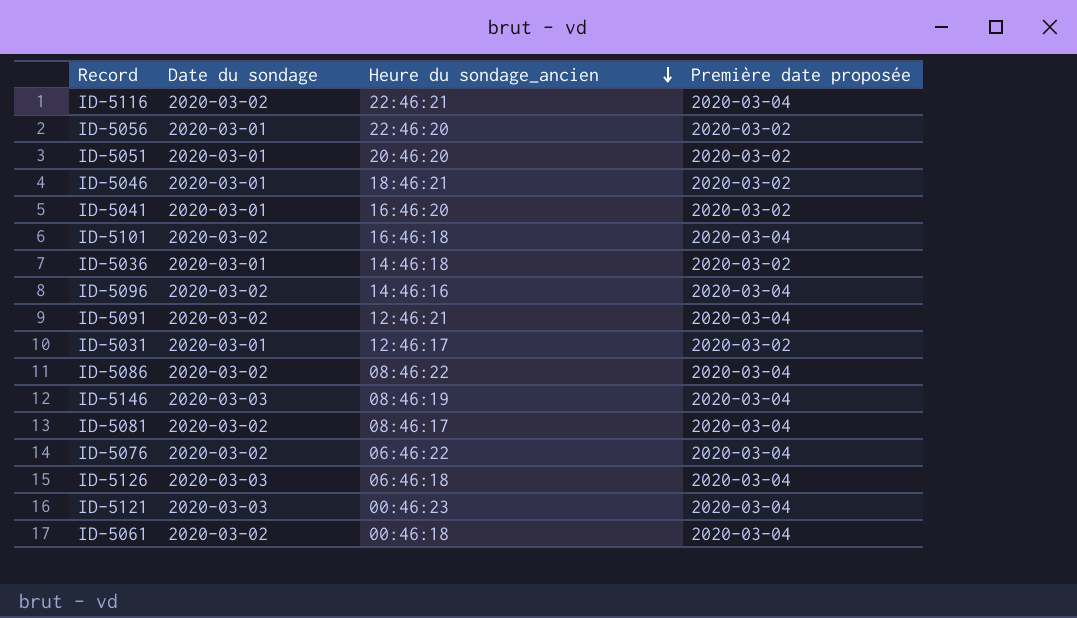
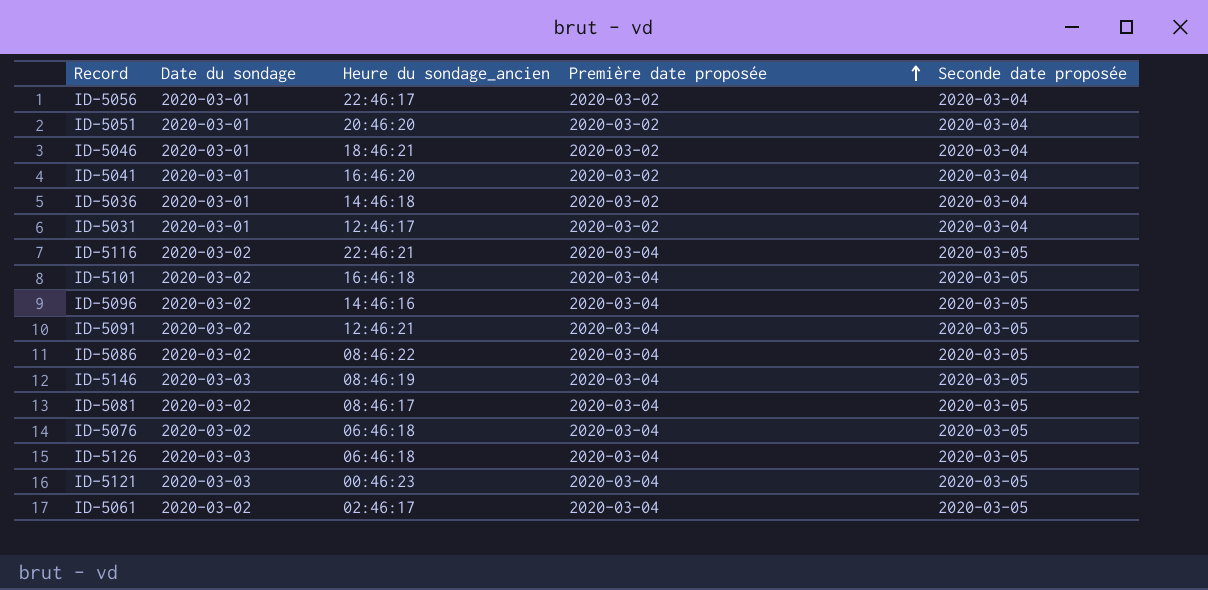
row order: Heure du sondage_ancien descending -> Première date proposée ascending
column Seconde date proposée | position: none -> 5
ID-5056 | Heure du sondage_ancien: 22:46:20 -> 22:46:17
ID-5076 | Heure du sondage_ancien: 06:46:22 -> 06:46:18
ID-5061 | Heure du sondage_ancien: 00:46:18 -> 02:46:17

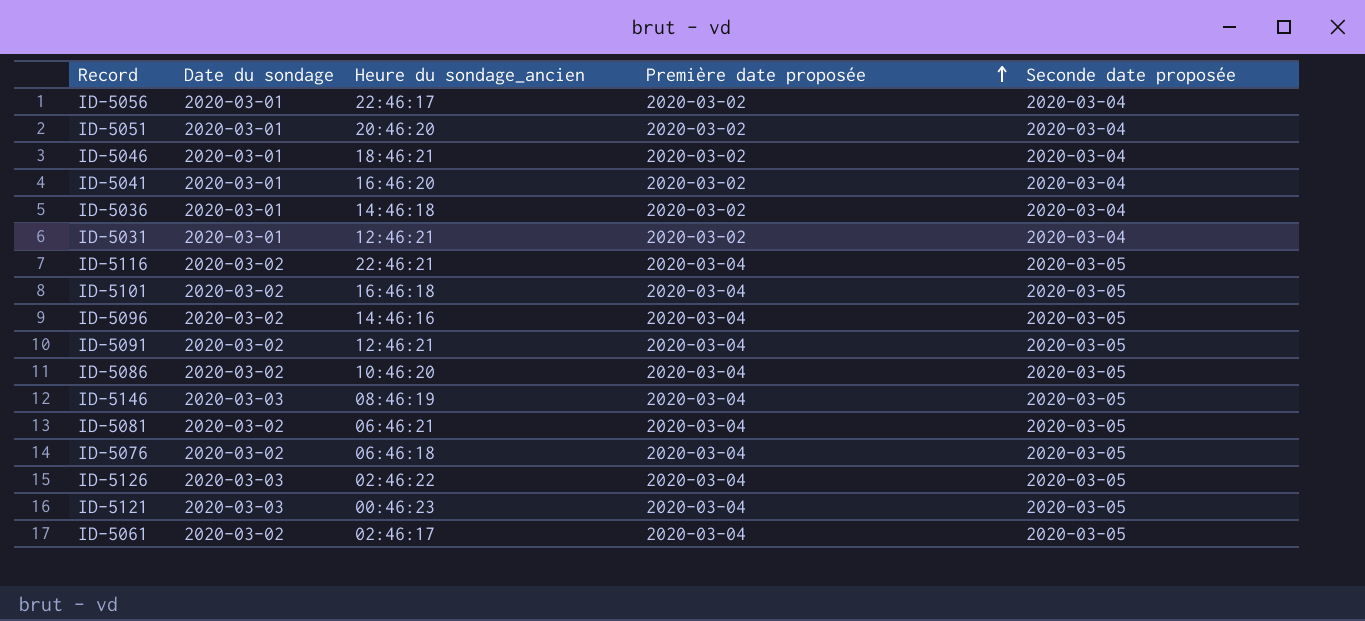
ID-5031 | Heure du sondage_ancien: 12:46:17 -> 12:46:21
ID-5086 | Heure du sondage_ancien: 08:46:22 -> 10:46:20
ID-5081 | Heure du sondage_ancien: 08:46:17 -> 06:46:21
ID-5126 | Heure du sondage_ancien: 06:46:18 -> 02:46:22

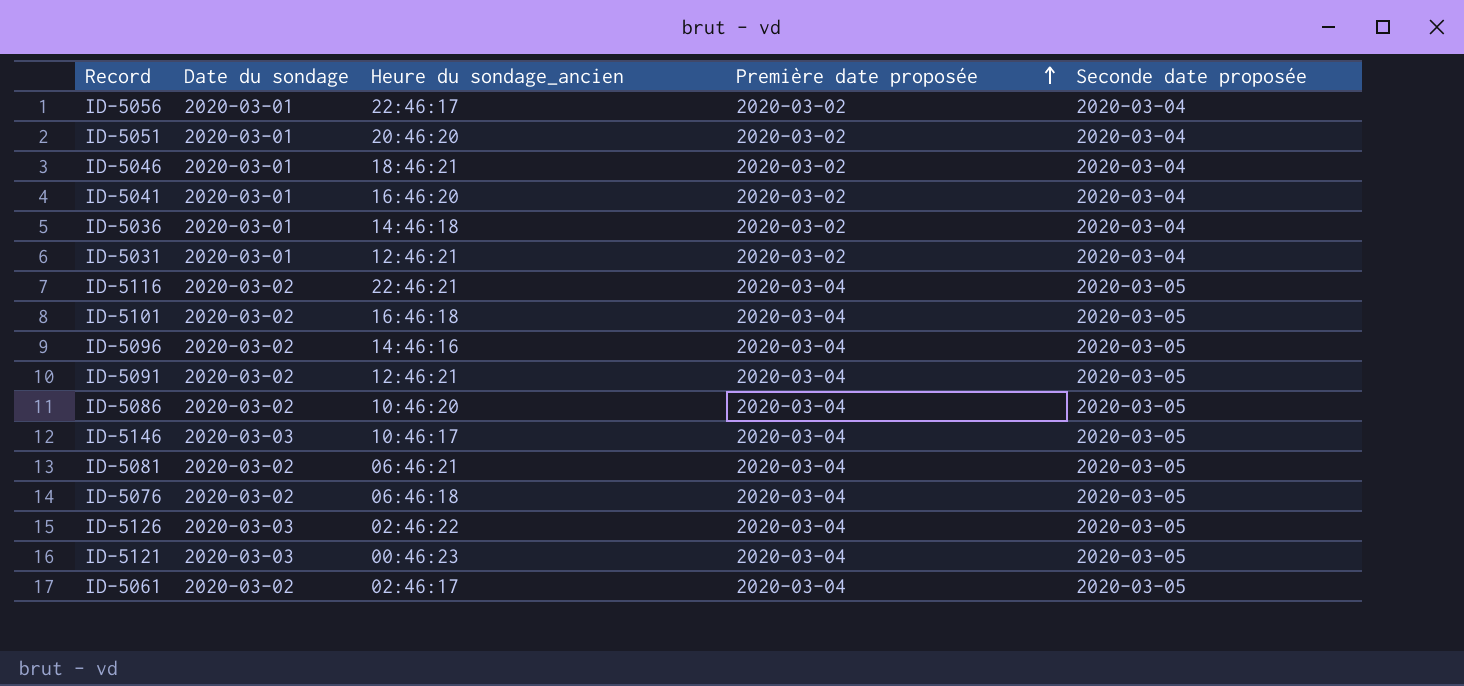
ID-5146 | Heure du sondage_ancien: 08:46:19 -> 10:46:17

